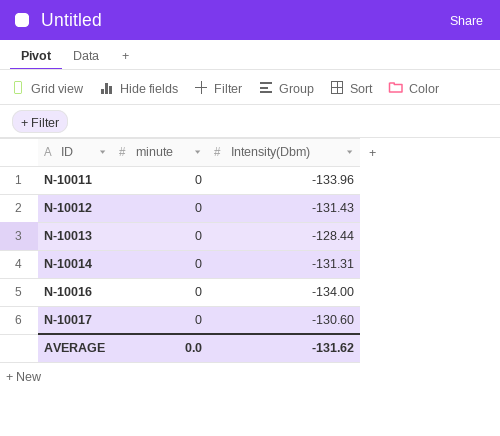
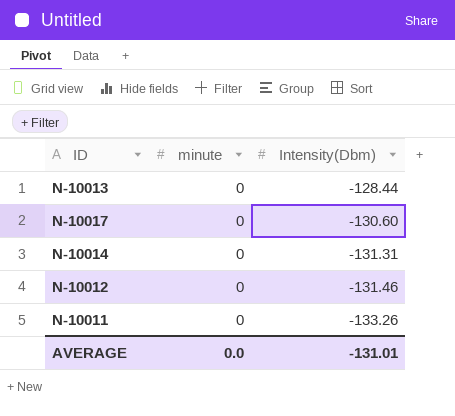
row order: ID ascending -> Intensity(Dbm) descending
row N-10016: 0 | -134.00 -> none
N-10012 | Intensity(Dbm): -131.43 -> -131.46
N-10011 | Intensity(Dbm): -133.96 -> -133.26
AVERAGE | Intensity(Dbm): -131.62 -> -131.01

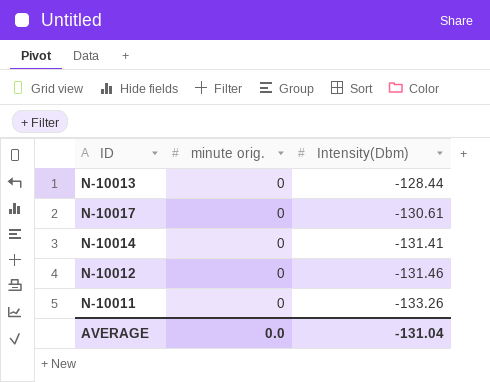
column name: minute -> minute orig.
N-10017 | Intensity(Dbm): -130.60 -> -130.61
N-10014 | Intensity(Dbm): -131.31 -> -131.41
AVERAGE | Intensity(Dbm): -131.01 -> -131.04

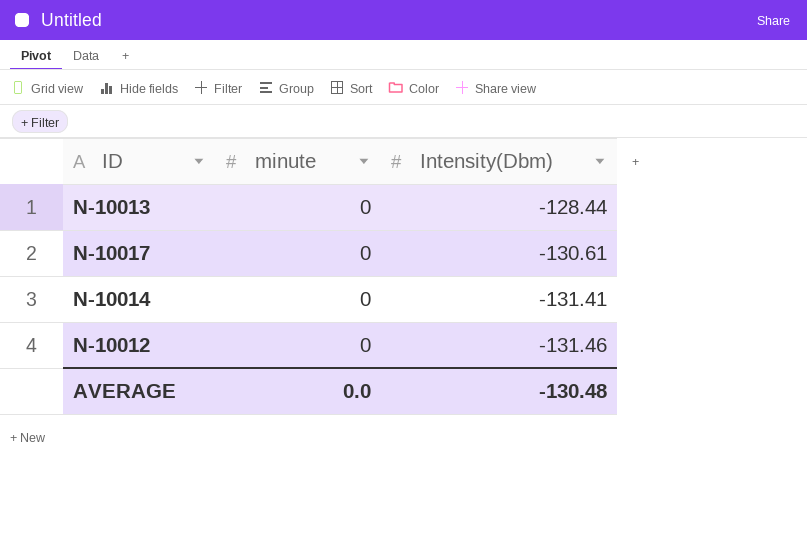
column name: minute orig. -> minute
row N-10011: 0 | -133.26 -> none
AVERAGE | Intensity(Dbm): -131.04 -> -130.48

